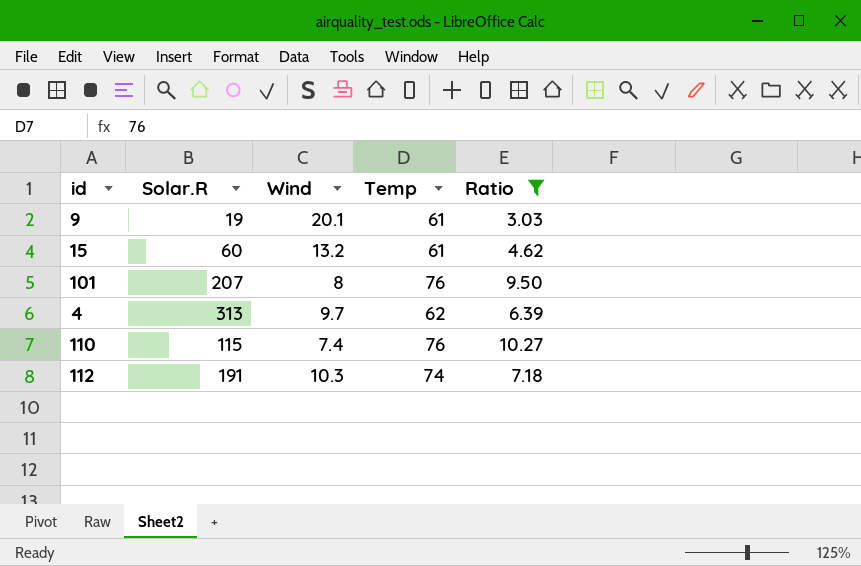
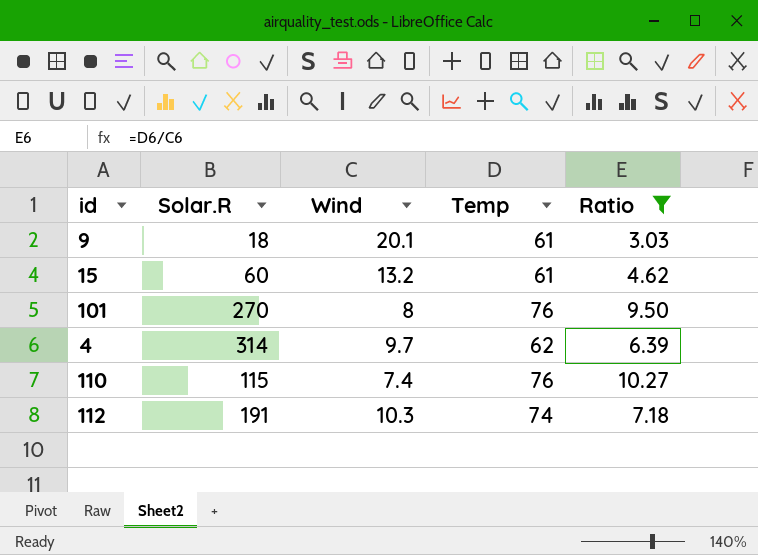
9 | Solar.R: 19 -> 18
101 | Solar.R: 207 -> 270
4 | Solar.R: 313 -> 314

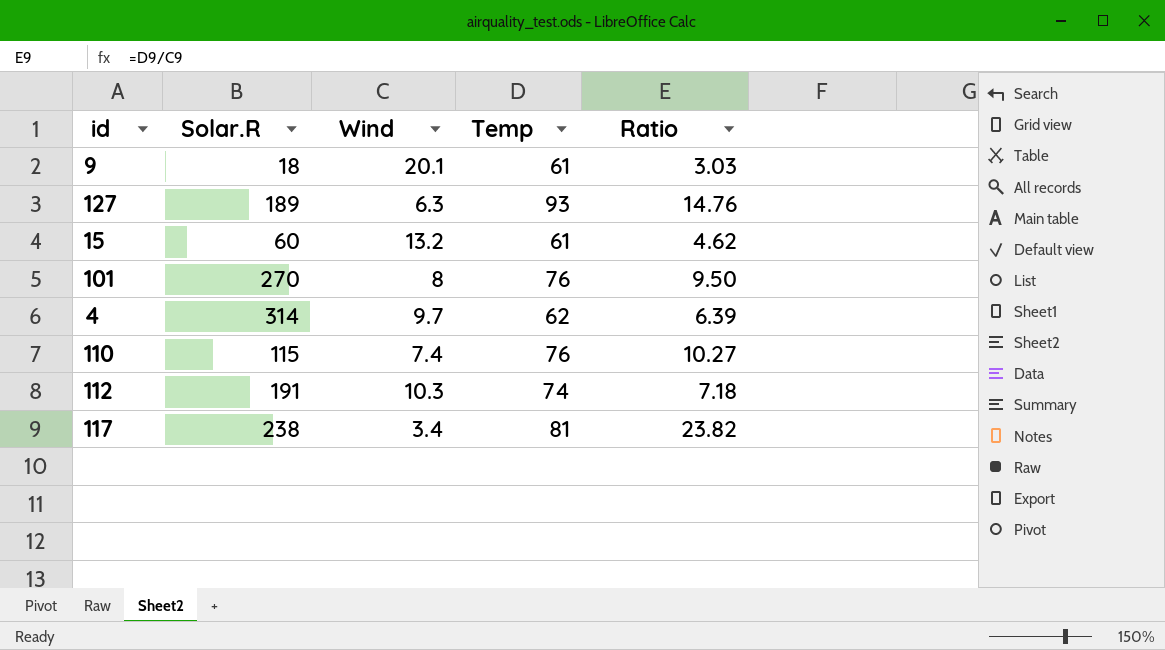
filter: Ratio <= 10.27 -> none

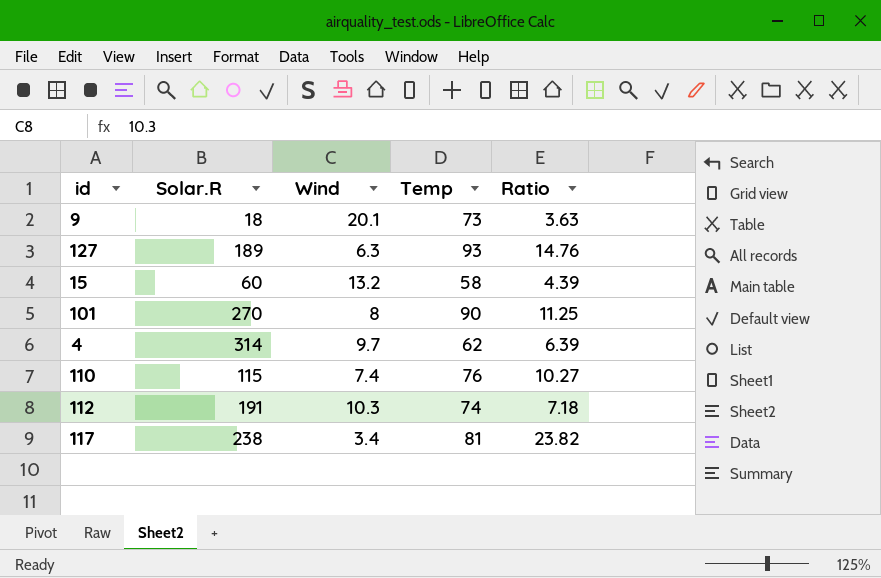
9 | Temp: 61 -> 73
9 | Ratio: 3.03 -> 3.63
15 | Temp: 61 -> 58
15 | Ratio: 4.62 -> 4.39
101 | Temp: 76 -> 90
101 | Ratio: 9.50 -> 11.25

